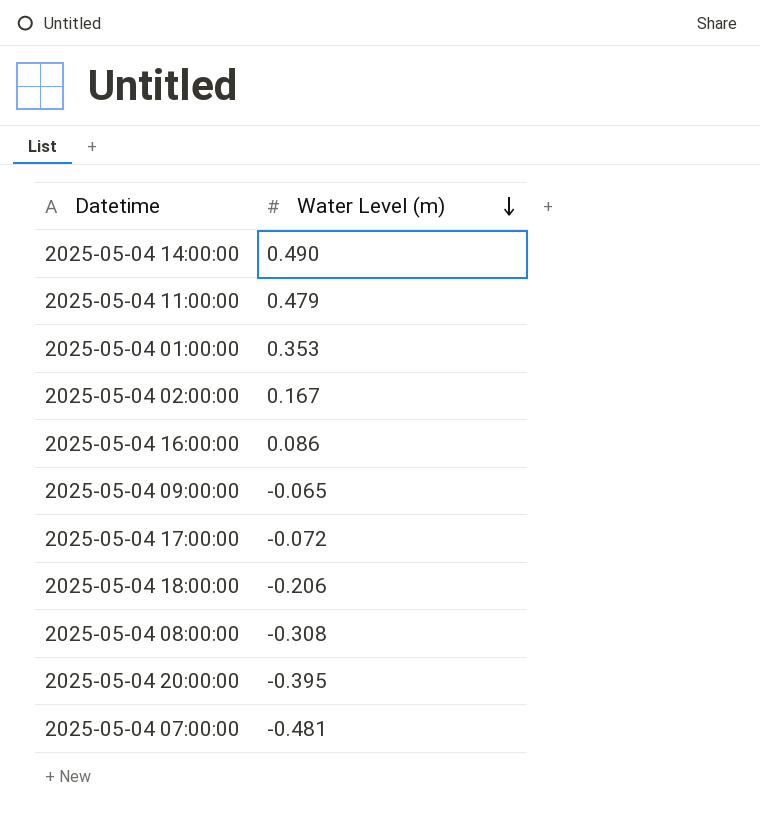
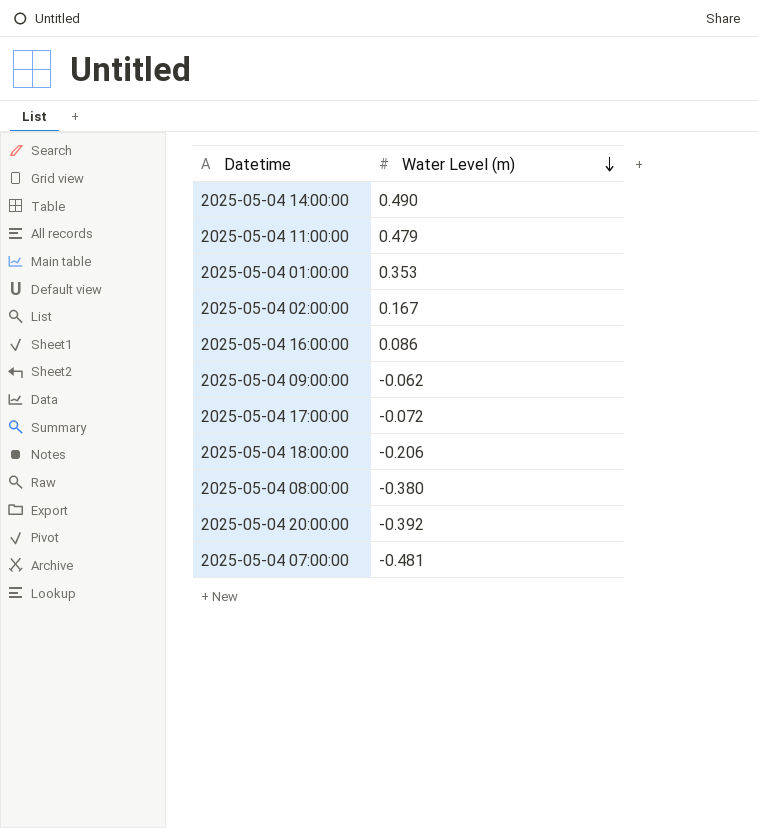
2025-05-04 09:00:00 | Water Level (m): -0.065 -> -0.062
2025-05-04 08:00:00 | Water Level (m): -0.308 -> -0.380
2025-05-04 20:00:00 | Water Level (m): -0.395 -> -0.392

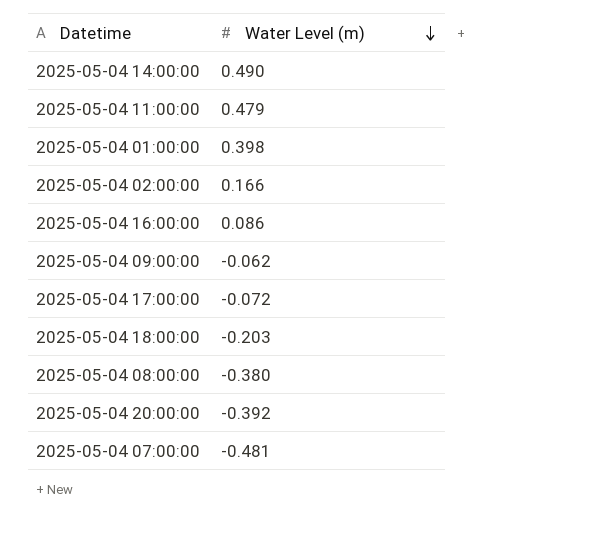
2025-05-04 01:00:00 | Water Level (m): 0.353 -> 0.398
2025-05-04 02:00:00 | Water Level (m): 0.167 -> 0.166
2025-05-04 18:00:00 | Water Level (m): -0.206 -> -0.203

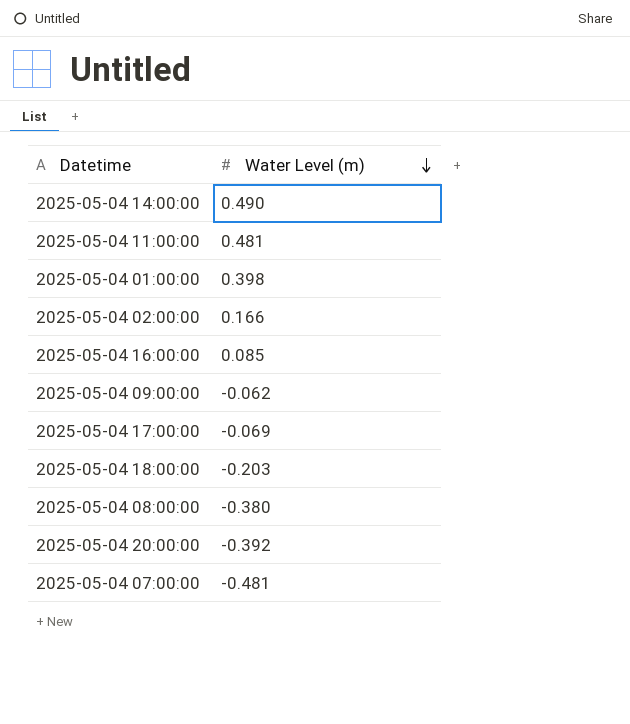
2025-05-04 11:00:00 | Water Level (m): 0.479 -> 0.481
2025-05-04 16:00:00 | Water Level (m): 0.086 -> 0.085
2025-05-04 17:00:00 | Water Level (m): -0.072 -> -0.069

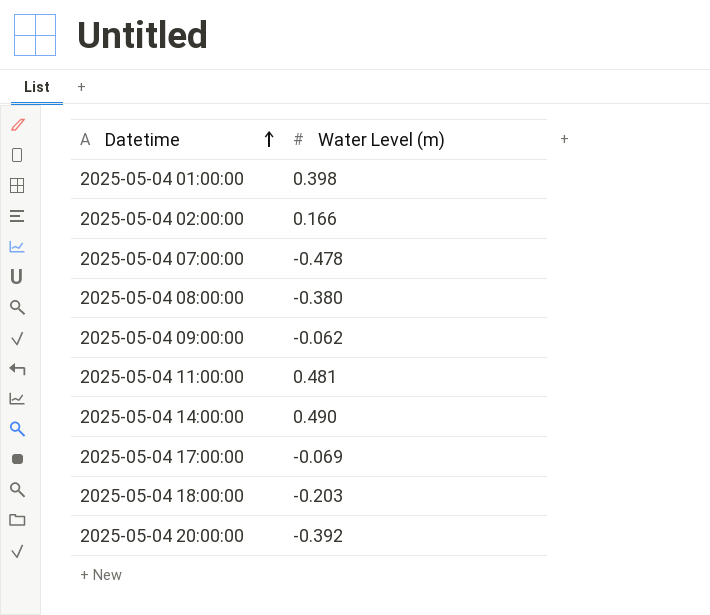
row order: Water Level (m) descending -> Datetime ascending
row 2025-05-04 16:00:00: 0.085 -> none
2025-05-04 07:00:00 | Water Level (m): -0.481 -> -0.478

